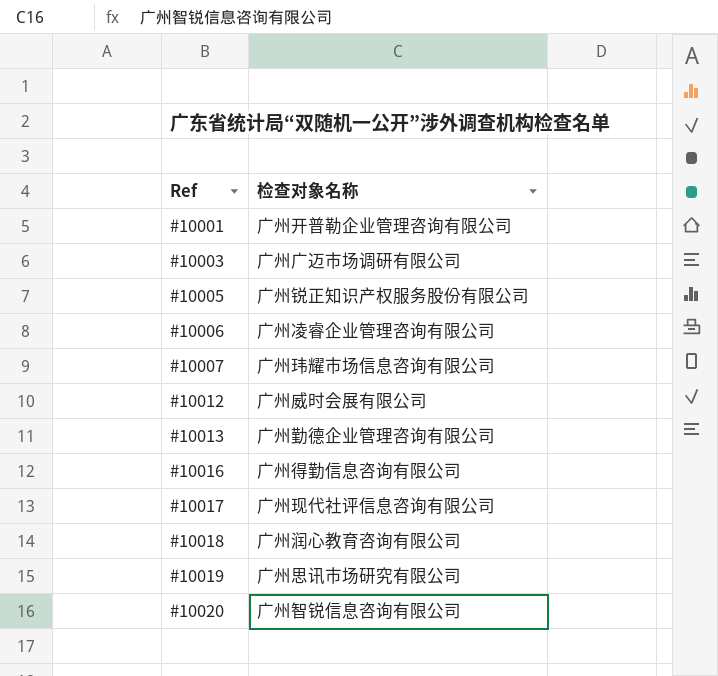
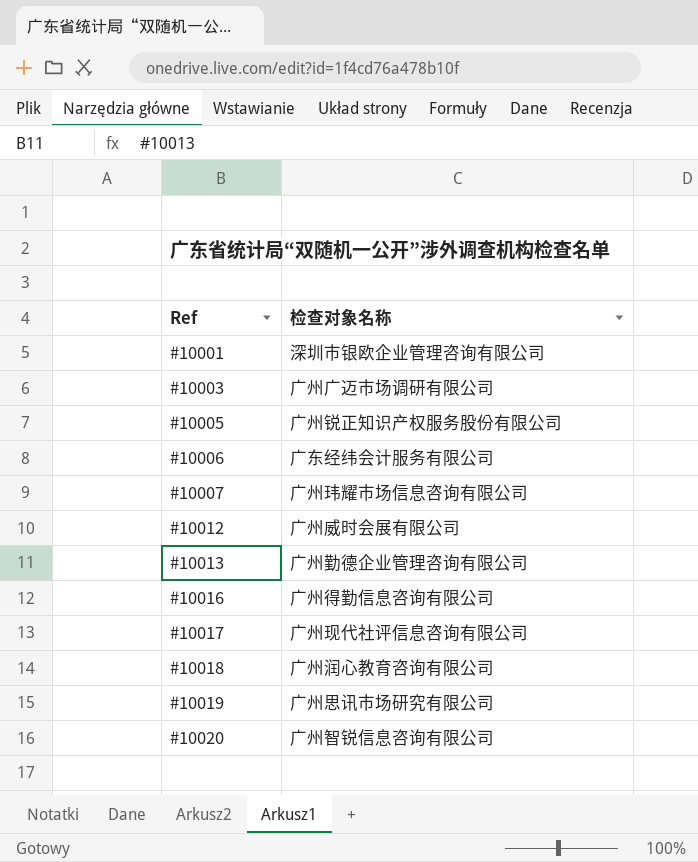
#10001 | 检查对象名称: 广州开普勒企业管理咨询有限公司 -> 深圳市银欧企业管理咨询有限公司
#10006 | 检查对象名称: 广州凌睿企业管理咨询有限公司 -> 广东经纬会计服务有限公司

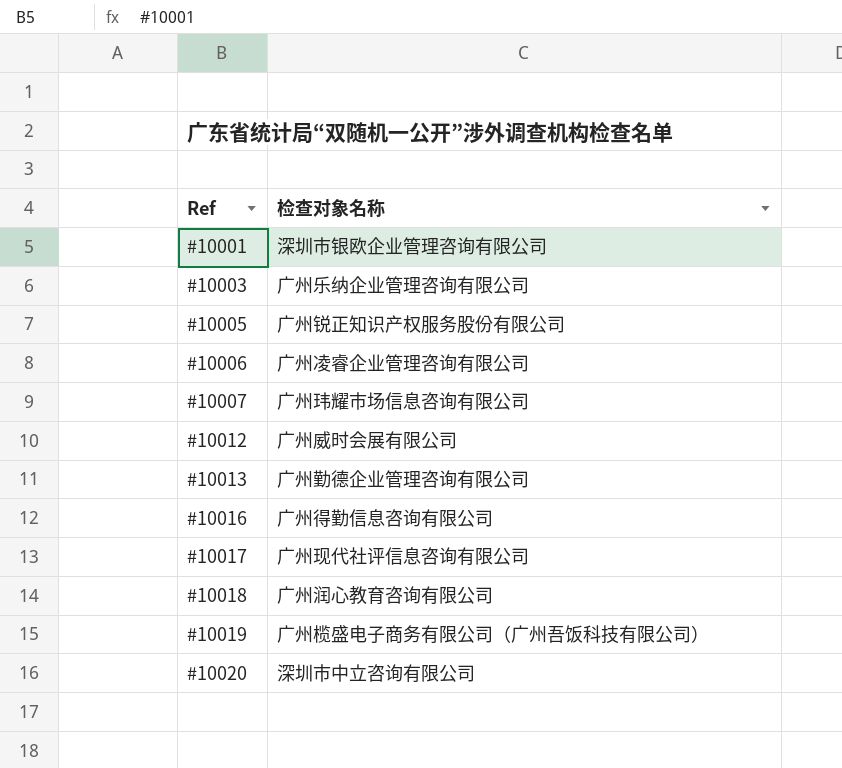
#10003 | 检查对象名称: 广州广迈市场调研有限公司 -> 广州乐纳企业管理咨询有限公司
#10006 | 检查对象名称: 广东经纬会计服务有限公司 -> 广州凌睿企业管理咨询有限公司
#10019 | 检查对象名称: 广州思讯市场研究有限公司 -> 广州榄盛电子商务有限公司（广州吾饭科技有限公司）
#10020 | 检查对象名称: 广州智锐信息咨询有限公司 -> 深圳市中立咨询有限公司

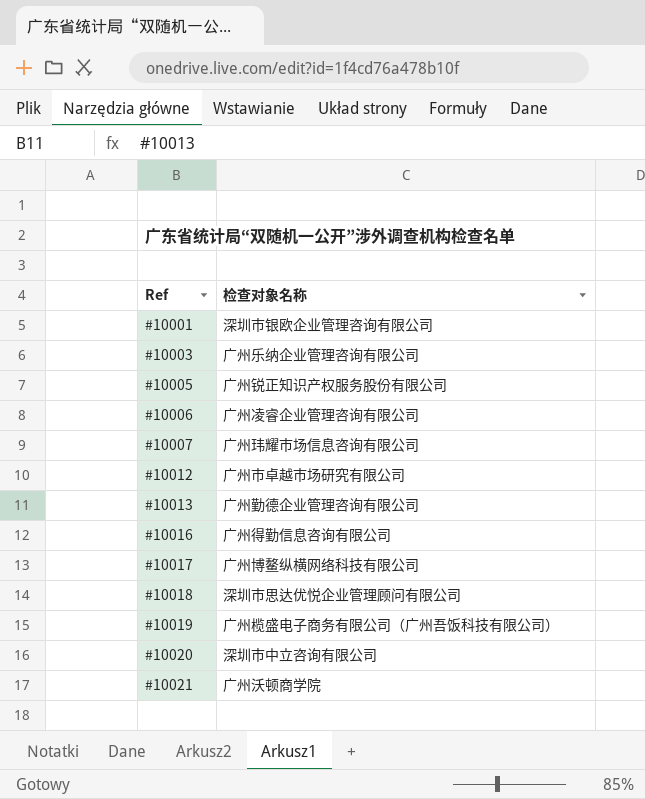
#10012 | 检查对象名称: 广州威时会展有限公司 -> 广州市卓越市场研究有限公司
#10017 | 检查对象名称: 广州现代社评信息咨询有限公司 -> 广州博鳌纵横网络科技有限公司
#10018 | 检查对象名称: 广州润心教育咨询有限公司 -> 深圳市思达优悦企业管理顾问有限公司
row #10021: none -> 广州沃顿商学院

